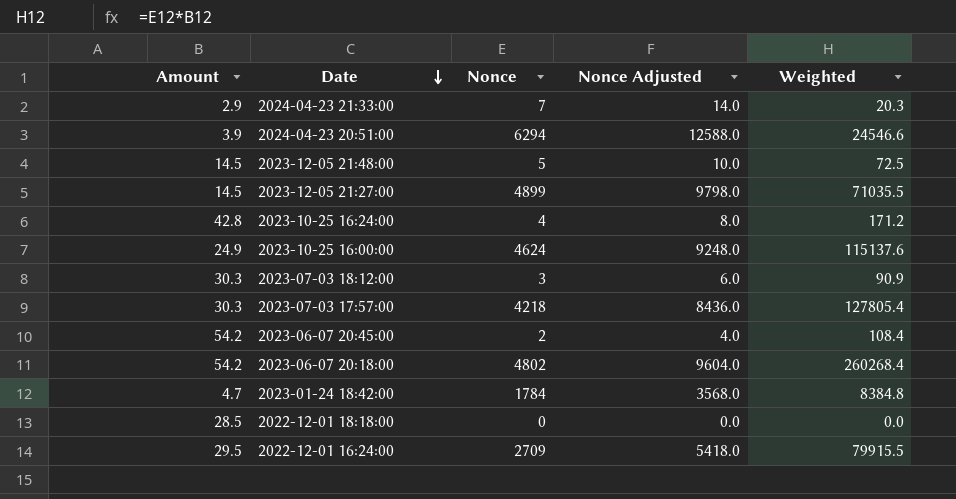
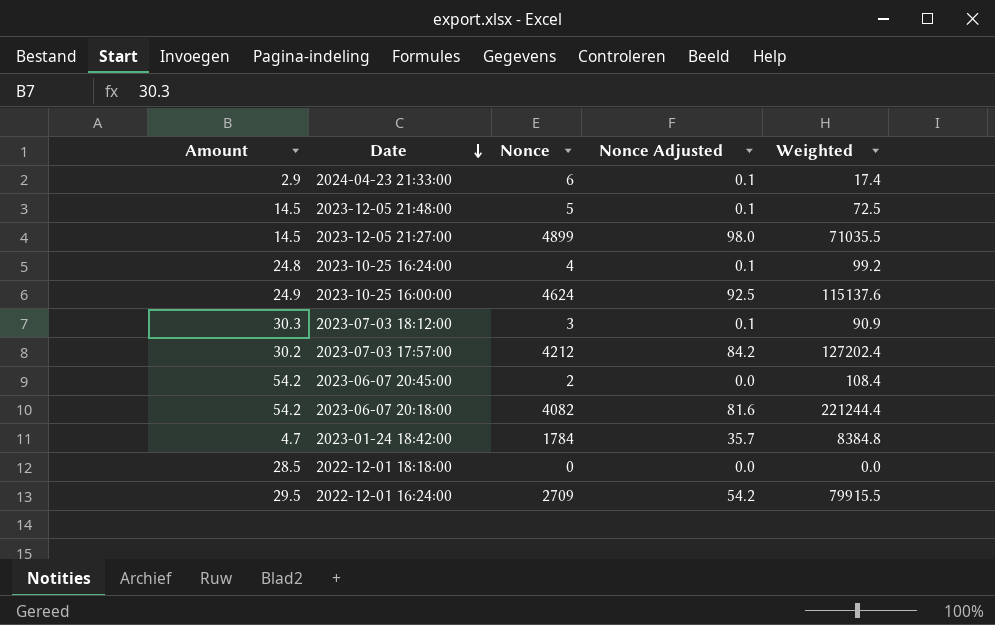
column Nonce Adjusted | formula: [Nonce] * 2 -> [Nonce] * 0.02
row 2024-04-23 20:51:00: 3.9 | 6294 | 12588.0 | 24546.6 -> none
2024-04-23 21:33:00 | Nonce: 7 -> 6
2024-04-23 21:33:00 | Weighted: 20.3 -> 17.4
2023-10-25 16:24:00 | Amount: 42.8 -> 24.8
2023-10-25 16:24:00 | Weighted: 171.2 -> 99.2
2023-07-03 17:57:00 | Amount: 30.3 -> 30.2
2023-07-03 17:57:00 | Nonce: 4218 -> 4212
2023-07-03 17:57:00 | Weighted: 127805.4 -> 127202.4
2023-06-07 20:18:00 | Nonce: 4802 -> 4082
2023-06-07 20:18:00 | Weighted: 260268.4 -> 221244.4

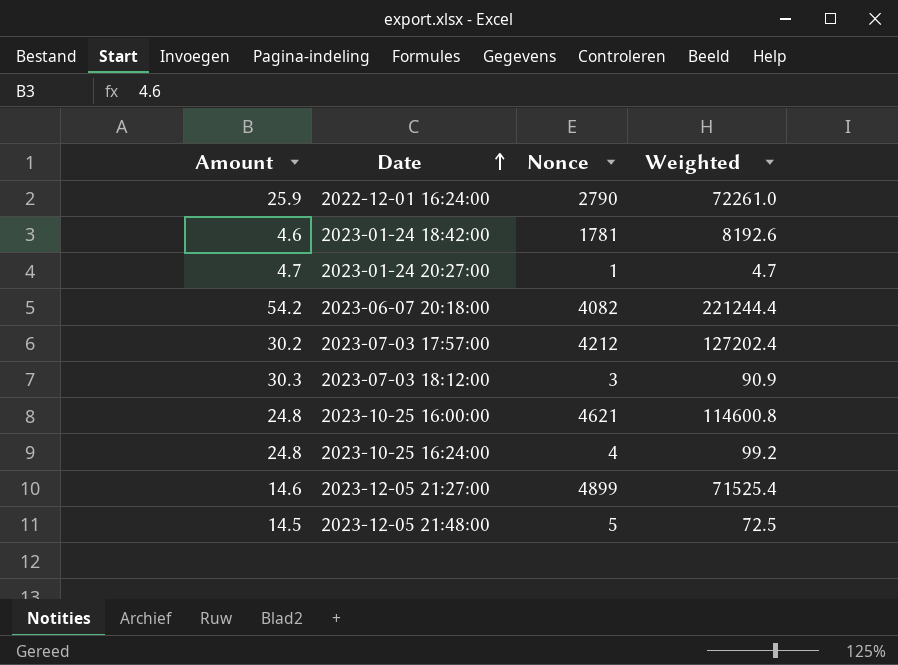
row order: Date descending -> Date ascending
column Nonce Adjusted | formula: [Nonce] * 0.02 -> none
row 2024-04-23 21:33:00: 2.9 | 6 | 0.1 | 17.4 -> none
row 2023-06-07 20:45:00: 54.2 | 2 | 0.0 | 108.4 -> none
row 2022-12-01 18:18:00: 28.5 | 0 | 0.0 | 0.0 -> none
2022-12-01 16:24:00 | Amount: 29.5 -> 25.9
2022-12-01 16:24:00 | Nonce: 2709 -> 2790
2022-12-01 16:24:00 | Weighted: 79915.5 -> 72261.0
2023-01-24 18:42:00 | Amount: 4.7 -> 4.6
2023-01-24 18:42:00 | Nonce: 1784 -> 1781
2023-01-24 18:42:00 | Weighted: 8384.8 -> 8192.6
row 2023-01-24 20:27:00: none -> 4.7 | 1 | 4.7
2023-10-25 16:00:00 | Amount: 24.9 -> 24.8
2023-10-25 16:00:00 | Nonce: 4624 -> 4621
2023-10-25 16:00:00 | Weighted: 115137.6 -> 114600.8
2023-12-05 21:27:00 | Amount: 14.5 -> 14.6
2023-12-05 21:27:00 | Weighted: 71035.5 -> 71525.4

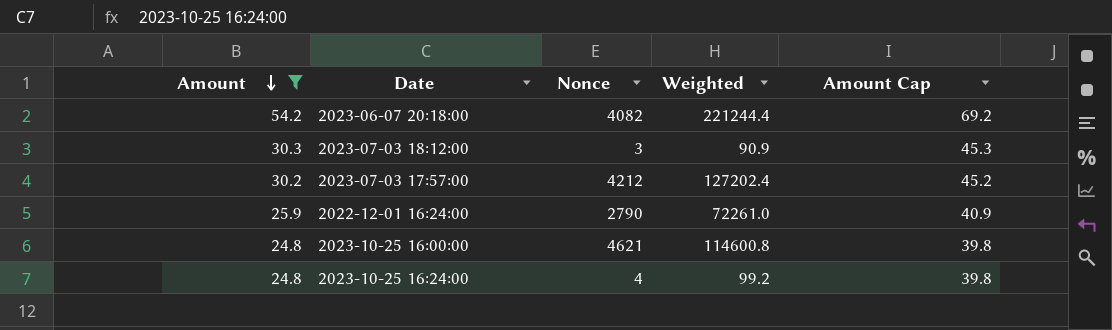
filter: none -> Amount >= 24.8
row order: Date ascending -> Amount descending
column Amount Cap | formula: none -> [Amount] + 15

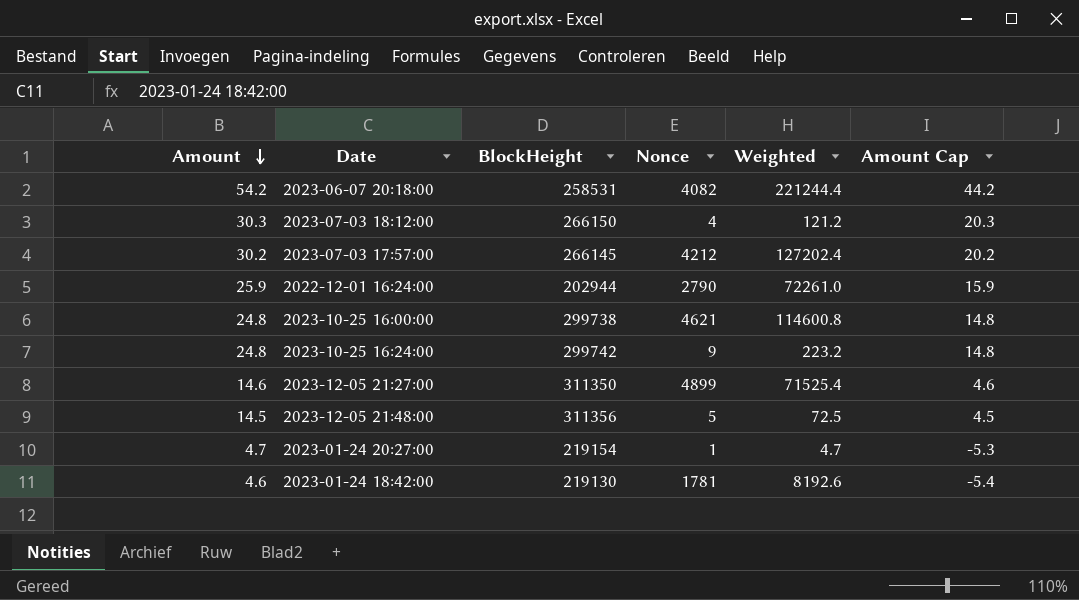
filter: Amount >= 24.8 -> none
column BlockHeight | position: none -> 3
column Amount Cap | formula: [Amount] + 15 -> [Amount] - 10
2023-07-03 18:12:00 | Nonce: 3 -> 4
2023-07-03 18:12:00 | Weighted: 90.9 -> 121.2
2023-10-25 16:24:00 | Nonce: 4 -> 9
2023-10-25 16:24:00 | Weighted: 99.2 -> 223.2

